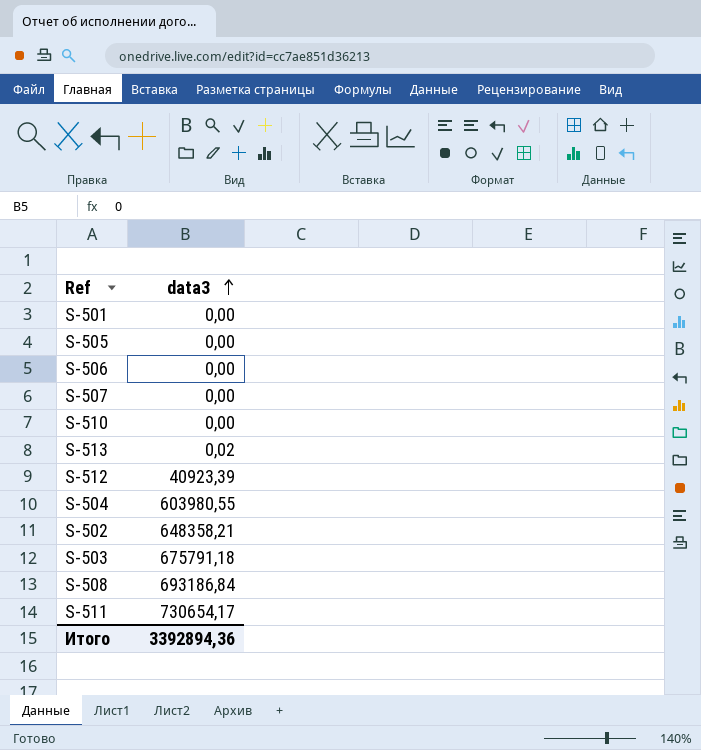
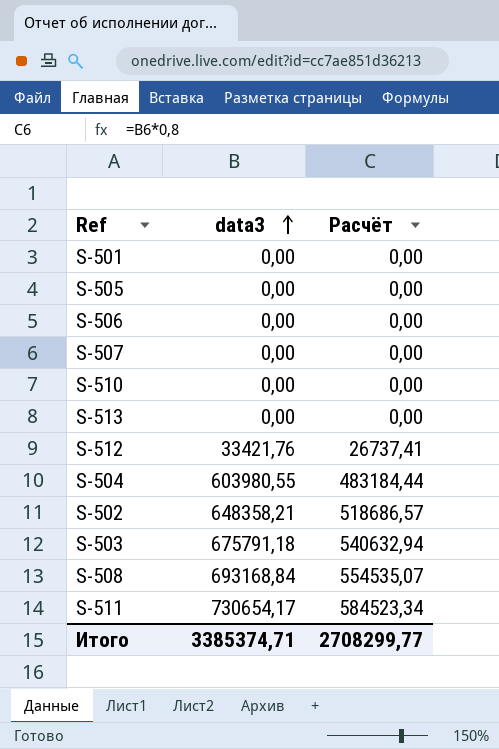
column Расчёт | formula: none -> [data3] * 0,8
S-513 | data3: 0,02 -> 0,00
S-512 | data3: 40923,39 -> 33421,76
S-508 | data3: 693186,84 -> 693168,84
Итого | data3: 3392894,36 -> 3385374,71

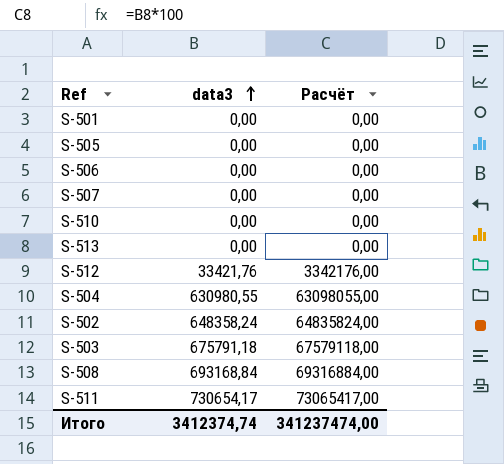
column Расчёт | formula: [data3] * 0,8 -> [data3] * 100
S-504 | data3: 603980,55 -> 630980,55
S-502 | data3: 648358,21 -> 648358,24
Итого | data3: 3385374,71 -> 3412374,74
Итого | Расчёт: 2708299,77 -> 341237474,00

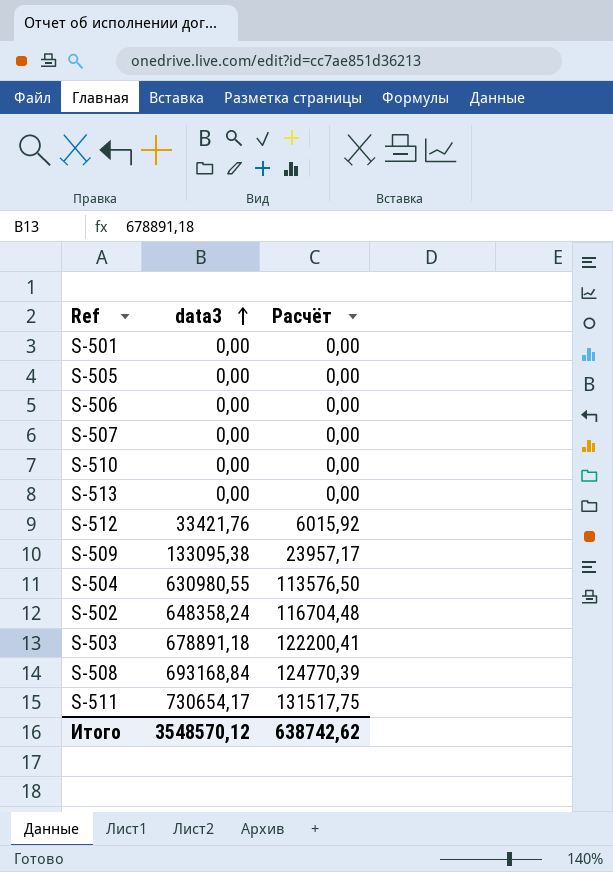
column Расчёт | formula: [data3] * 100 -> [data3] * 0,18
row S-509: none -> 133095,38 | 23957,17
S-503 | data3: 675791,18 -> 678891,18
Итого | data3: 3412374,74 -> 3548570,12
Итого | Расчёт: 341237474,00 -> 638742,62

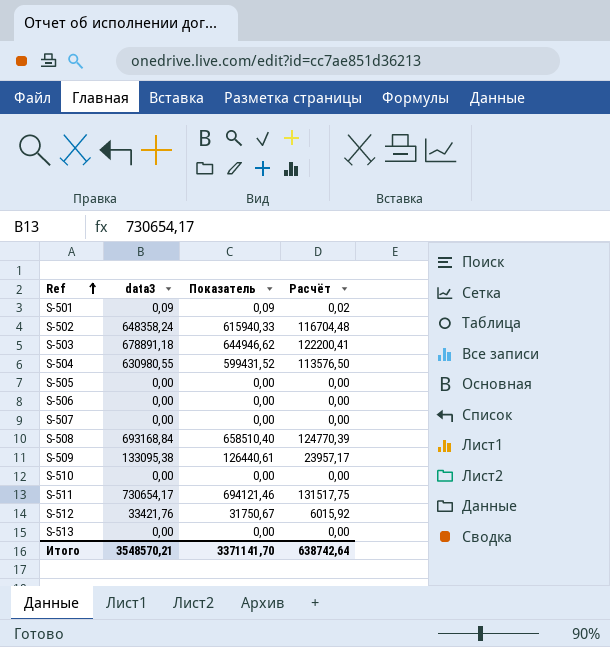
row order: data3 ascending -> Ref ascending
column Показатель | formula: none -> [data3] * 0,95
S-501 | data3: 0,00 -> 0,09
S-501 | Расчёт: 0,00 -> 0,02
Итого | data3: 3548570,12 -> 3548570,21
Итого | Расчёт: 638742,62 -> 638742,64

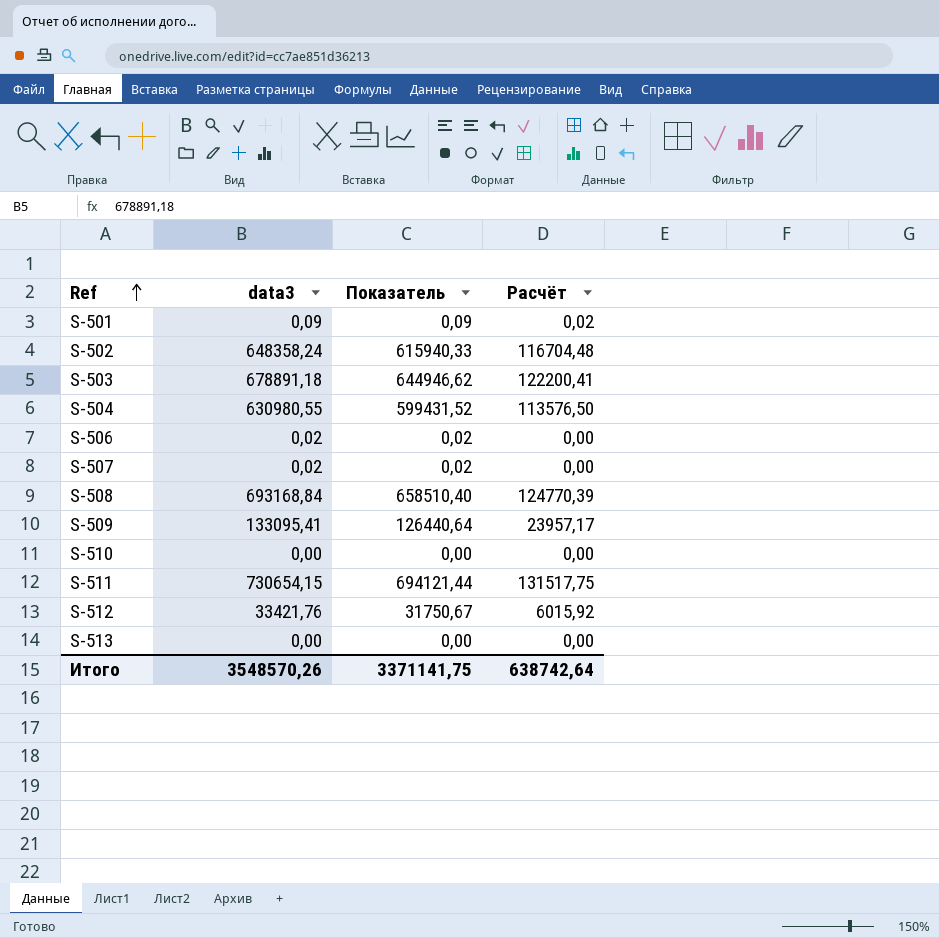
row S-505: 0,00 | 0,00 | 0,00 -> none
S-506 | data3: 0,00 -> 0,02
S-506 | Показатель: 0,00 -> 0,02
S-507 | data3: 0,00 -> 0,02
S-507 | Показатель: 0,00 -> 0,02
S-509 | data3: 133095,38 -> 133095,41
S-509 | Показатель: 126440,61 -> 126440,64
S-511 | data3: 730654,17 -> 730654,15
S-511 | Показатель: 694121,46 -> 694121,44
Итого | data3: 3548570,21 -> 3548570,26
Итого | Показатель: 3371141,70 -> 3371141,75

